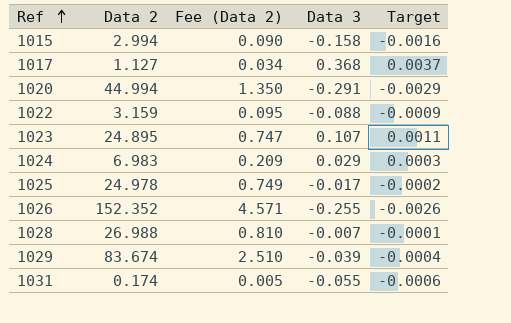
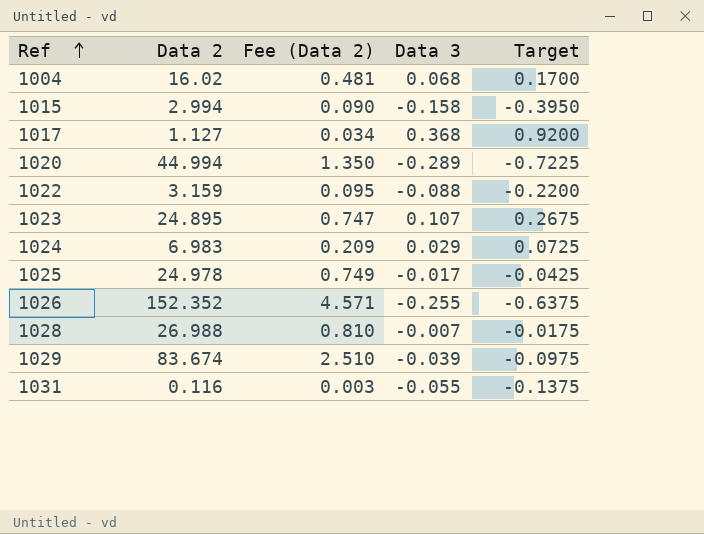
column Target | formula: [Data 3] * 0.01 -> [Data 3] * 2.5
row 1004: none -> 16.02 | 0.481 | 0.068 | 0.1700
1020 | Data 3: -0.291 -> -0.289
1031 | Data 2: 0.174 -> 0.116
1031 | Fee (Data 2): 0.005 -> 0.003

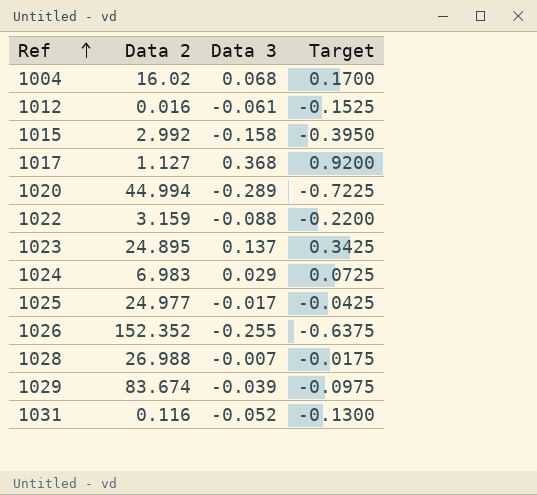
column Fee (Data 2) | formula: [Data 2] * 0.03 -> none
row 1012: none -> 0.016 | -0.061 | -0.1525
1015 | Data 2: 2.994 -> 2.992
1023 | Data 3: 0.107 -> 0.137
1023 | Target: 0.2675 -> 0.3425
1025 | Data 2: 24.978 -> 24.977
1031 | Data 3: -0.055 -> -0.052
1031 | Target: -0.1375 -> -0.1300

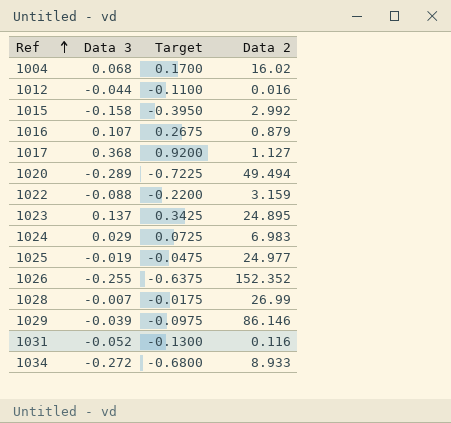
column Data 2 | position: 2 -> 4
1012 | Data 3: -0.061 -> -0.044
1012 | Target: -0.1525 -> -0.1100
row 1016: none -> 0.107 | 0.2675 | 0.879
1020 | Data 2: 44.994 -> 49.494
1025 | Data 3: -0.017 -> -0.019
1025 | Target: -0.0425 -> -0.0475
1028 | Data 2: 26.988 -> 26.99
1029 | Data 2: 83.674 -> 86.146
row 1034: none -> -0.272 | -0.6800 | 8.933

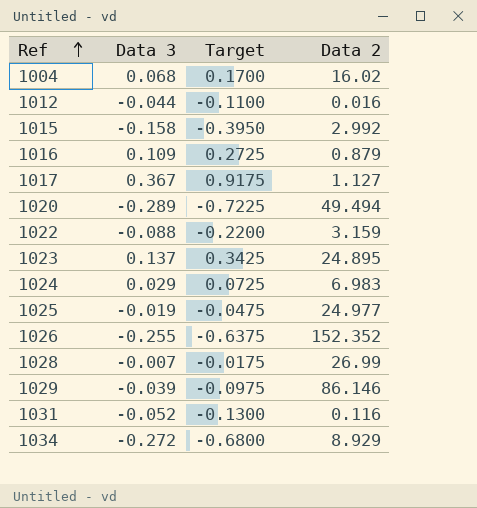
1016 | Data 3: 0.107 -> 0.109
1016 | Target: 0.2675 -> 0.2725
1017 | Data 3: 0.368 -> 0.367
1017 | Target: 0.9200 -> 0.9175
1034 | Data 2: 8.933 -> 8.929

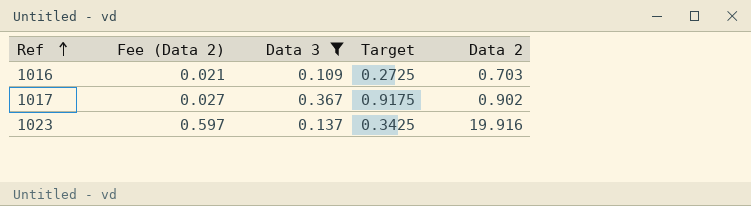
filter: none -> Data 3 >= 0.109
column Fee (Data 2) | formula: none -> [Data 2] * 0.03
1016 | Data 2: 0.879 -> 0.703
1017 | Data 2: 1.127 -> 0.902
1023 | Data 2: 24.895 -> 19.916

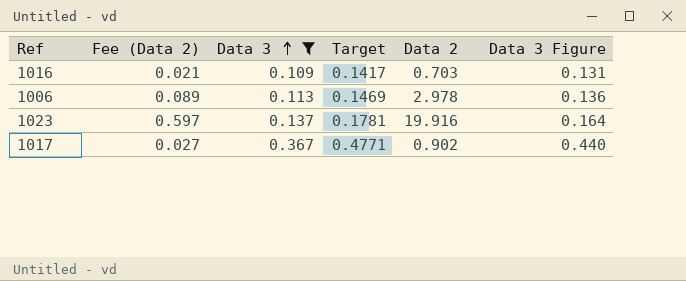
row order: Ref ascending -> Data 3 ascending
column Target | formula: [Data 3] * 2.5 -> [Data 3] * 1.3
column Data 3 Figure | formula: none -> [Data 3] * 1.2
row 1006: none -> 0.089 | 0.113 | 0.1469 | 2.978 | 0.136

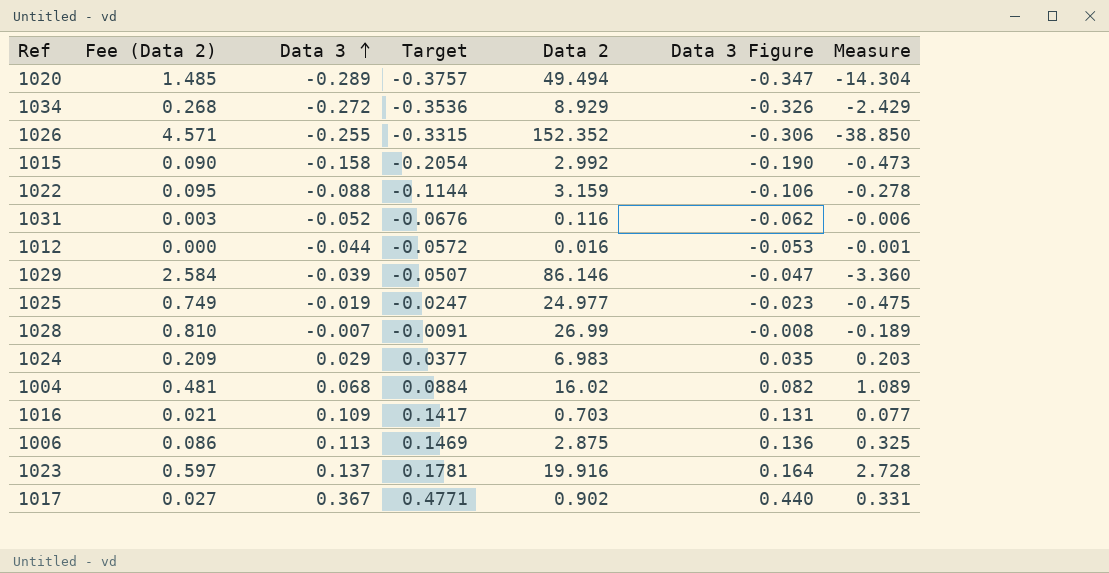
filter: Data 3 >= 0.109 -> none
column Measure | formula: none -> [Data 3] * [Data 2]
1006 | Fee (Data 2): 0.089 -> 0.086
1006 | Data 2: 2.978 -> 2.875

